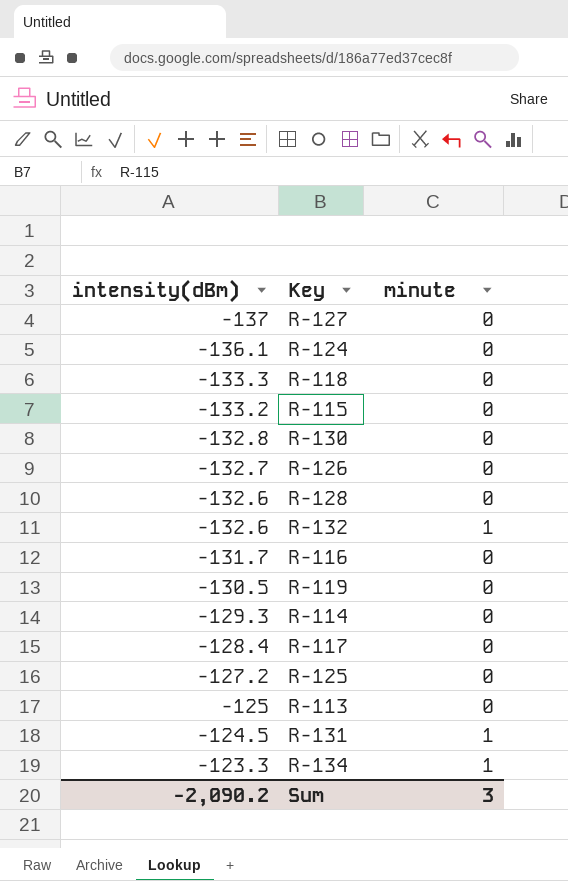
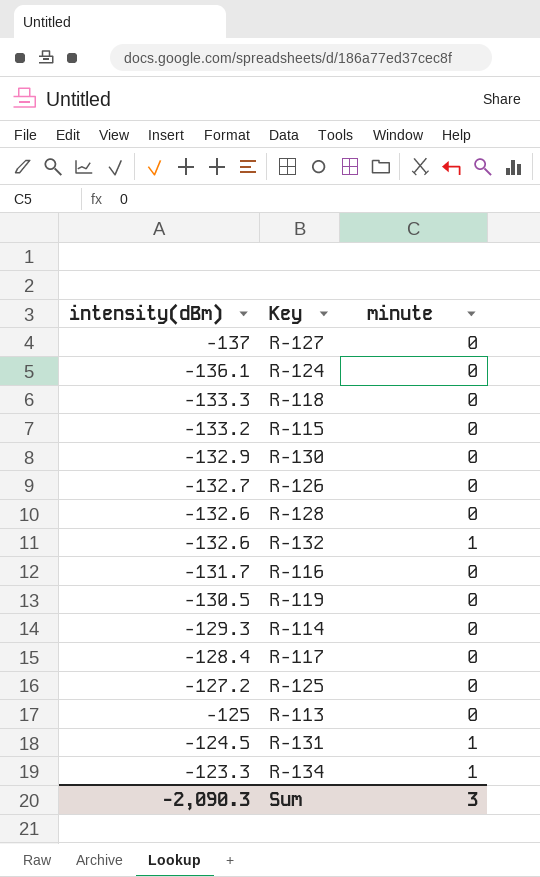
R-130 | intensity(dBm): -132.8 -> -132.9
Sum | intensity(dBm): -2,090.2 -> -2,090.3

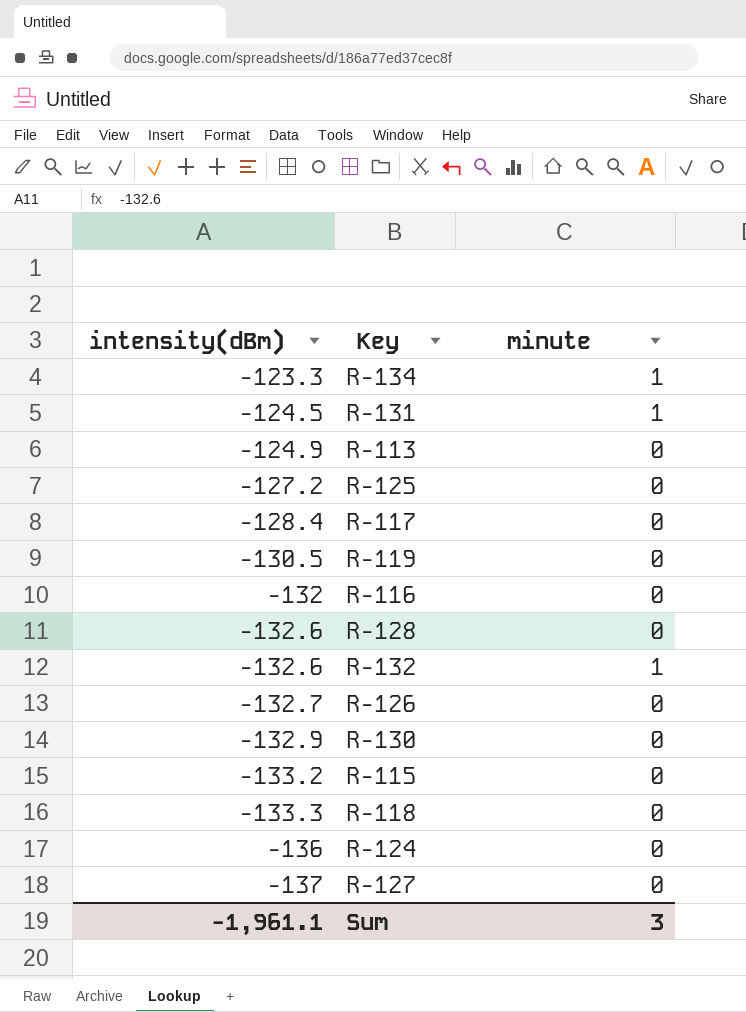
row order: intensity(dBm) ascending -> intensity(dBm) descending
row R-114: -129.3 | 0 -> none
R-113 | intensity(dBm): -125 -> -124.9
R-116 | intensity(dBm): -131.7 -> -132
R-124 | intensity(dBm): -136.1 -> -136
Sum | intensity(dBm): -2,090.3 -> -1,961.1

